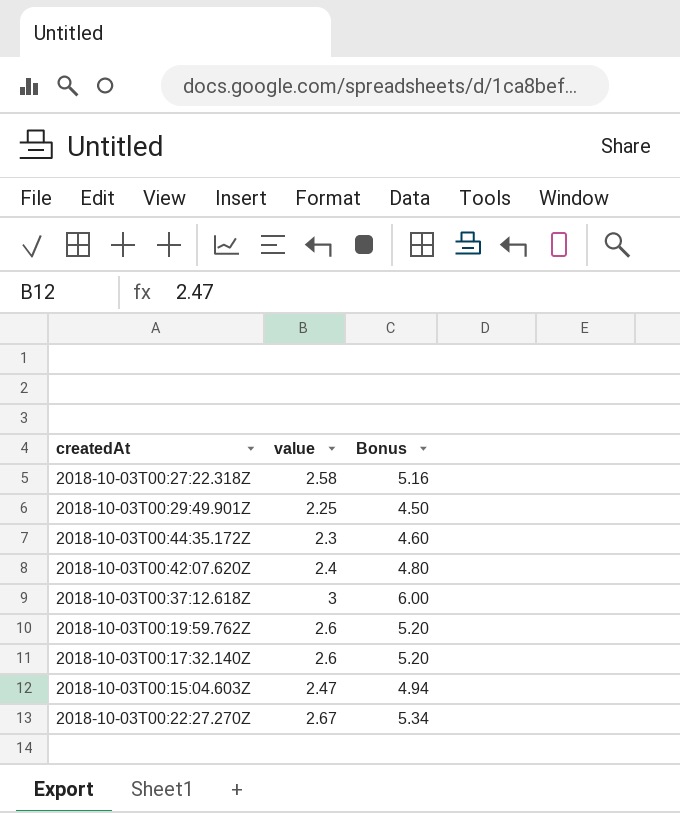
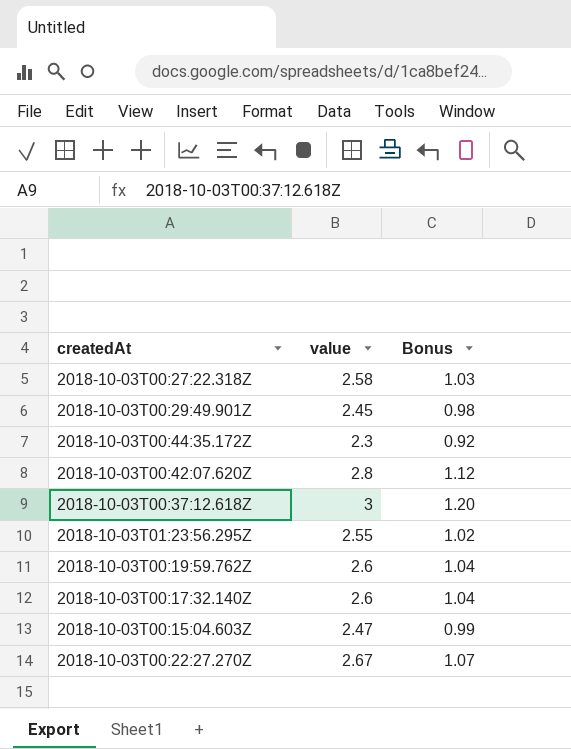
column Bonus | formula: [value] * 2 -> [value] * 0.4
2018-10-03T00:29:49.901Z | value: 2.25 -> 2.45
2018-10-03T00:42:07.620Z | value: 2.4 -> 2.8
row 2018-10-03T01:23:56.295Z: none -> 2.55 | 1.02

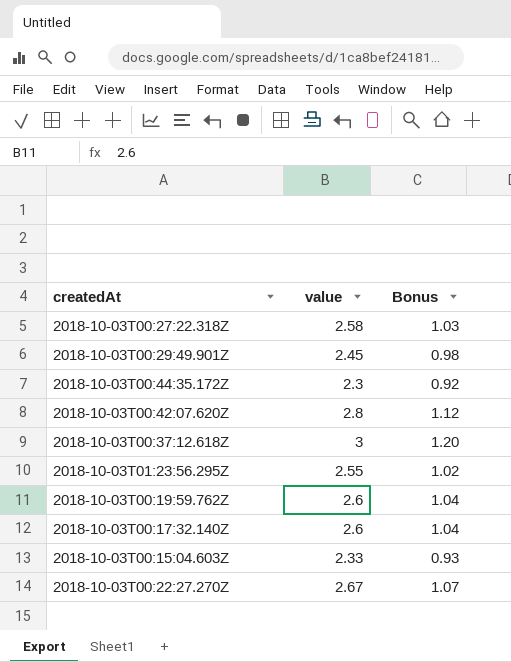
2018-10-03T00:15:04.603Z | value: 2.47 -> 2.33
2018-10-03T00:15:04.603Z | Bonus: 0.99 -> 0.93

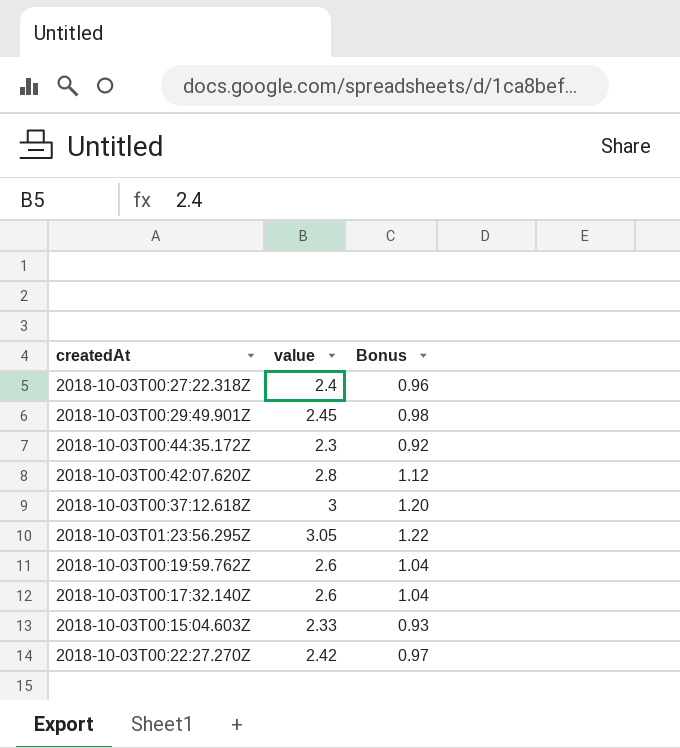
2018-10-03T00:27:22.318Z | value: 2.58 -> 2.4
2018-10-03T00:27:22.318Z | Bonus: 1.03 -> 0.96
2018-10-03T01:23:56.295Z | value: 2.55 -> 3.05
2018-10-03T01:23:56.295Z | Bonus: 1.02 -> 1.22
2018-10-03T00:22:27.270Z | value: 2.67 -> 2.42
2018-10-03T00:22:27.270Z | Bonus: 1.07 -> 0.97

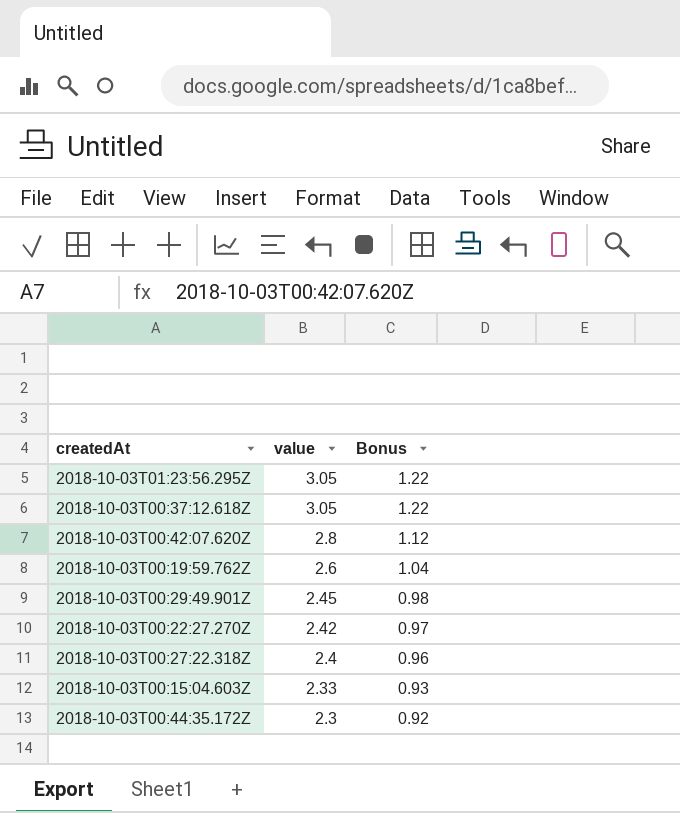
row order: none -> value descending
row 2018-10-03T00:17:32.140Z: 2.6 | 1.04 -> none
2018-10-03T00:37:12.618Z | value: 3 -> 3.05
2018-10-03T00:37:12.618Z | Bonus: 1.20 -> 1.22

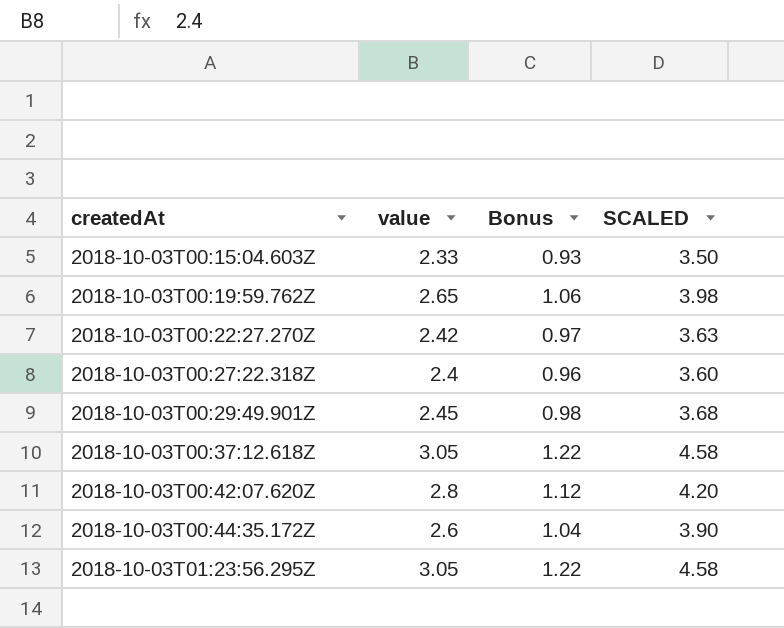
row order: value descending -> createdAt ascending
column SCALED | formula: none -> [value] * 1.5
2018-10-03T00:19:59.762Z | value: 2.6 -> 2.65
2018-10-03T00:19:59.762Z | Bonus: 1.04 -> 1.06
2018-10-03T00:44:35.172Z | value: 2.3 -> 2.6
2018-10-03T00:44:35.172Z | Bonus: 0.92 -> 1.04

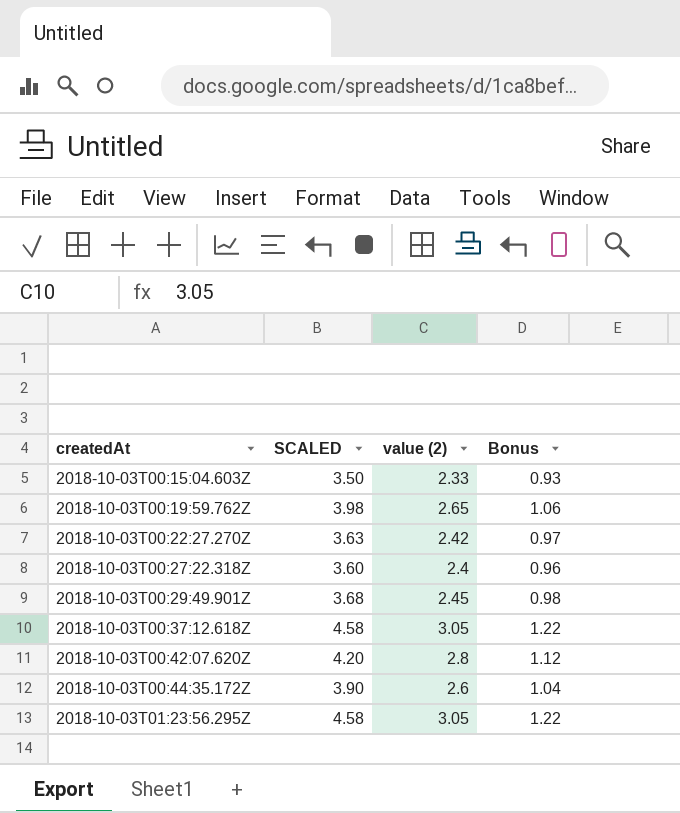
column SCALED | position: 4 -> 2
column name: value -> value (2)

